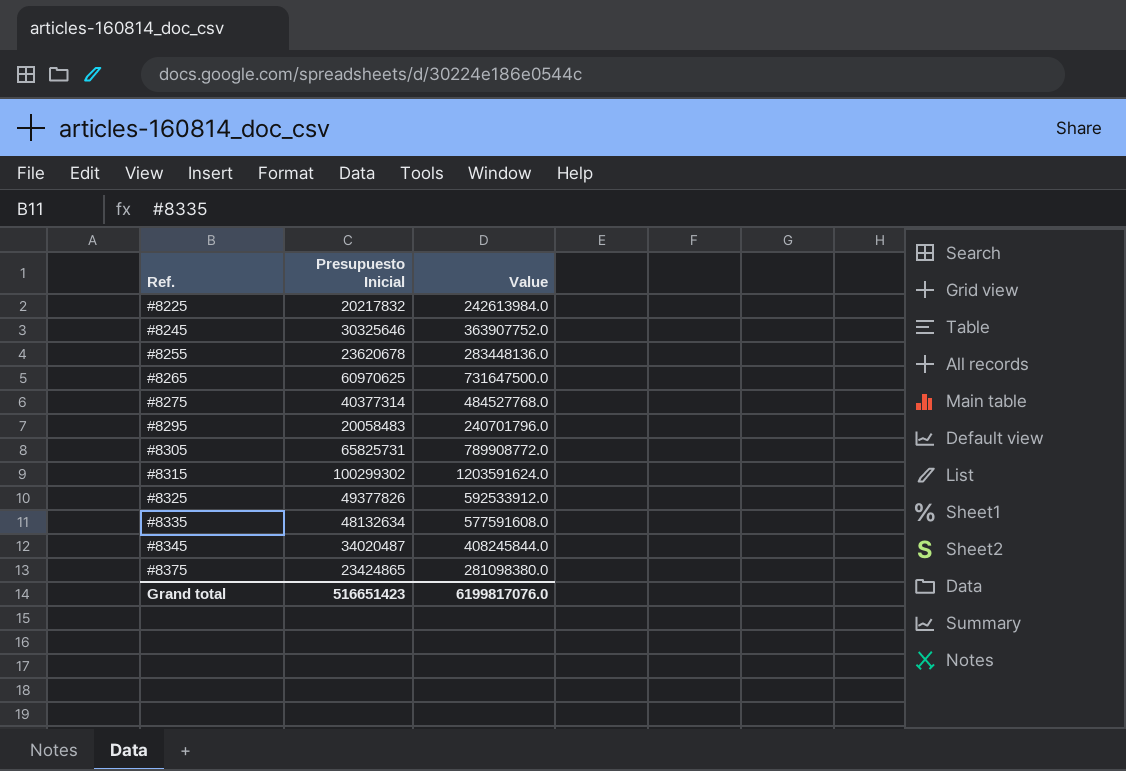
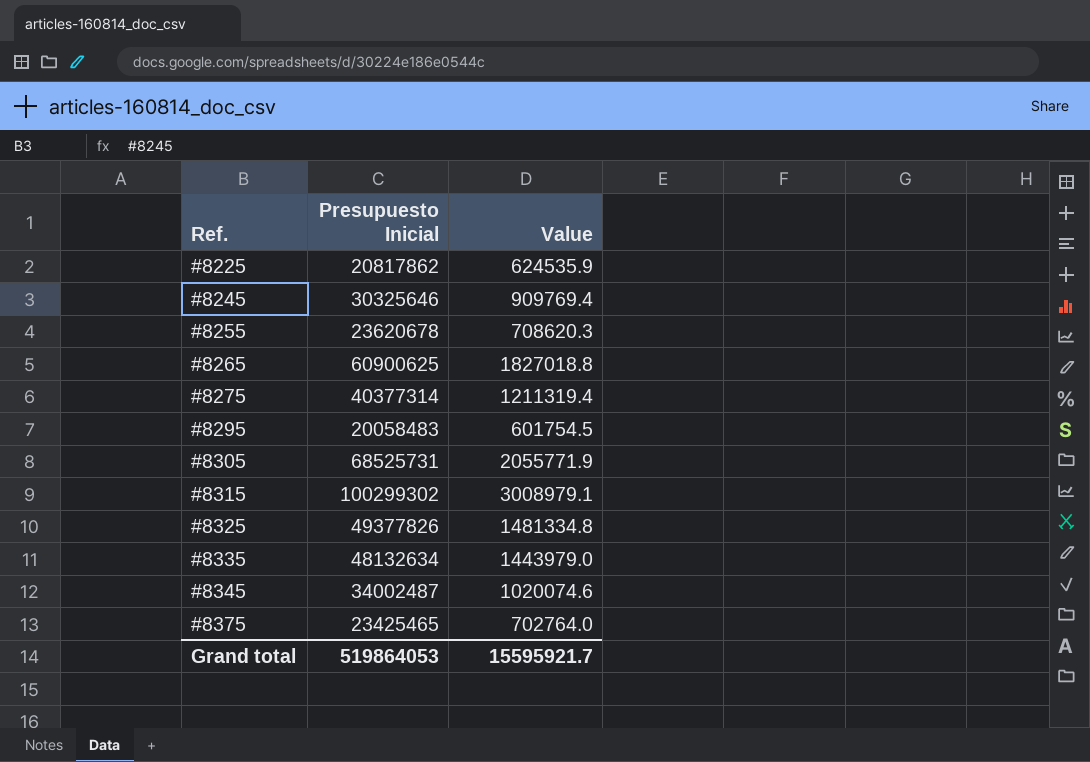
column Value | formula: [Presupuesto Inicial] * 12 -> [Presupuesto Inicial] * 0.03
#8225 | Presupuesto Inicial: 20217832 -> 20817862
#8265 | Presupuesto Inicial: 60970625 -> 60900625
#8305 | Presupuesto Inicial: 65825731 -> 68525731
#8345 | Presupuesto Inicial: 34020487 -> 34002487
#8375 | Presupuesto Inicial: 23424865 -> 23425465
Grand total | Presupuesto Inicial: 516651423 -> 519864053
Grand total | Value: 6199817076.0 -> 15595921.7

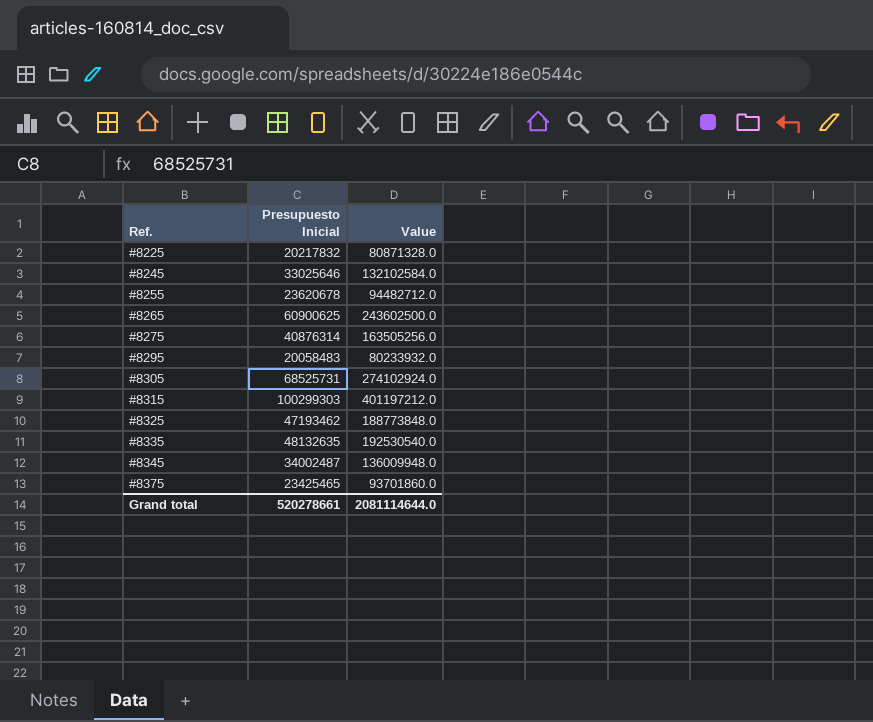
column Value | formula: [Presupuesto Inicial] * 0.03 -> [Presupuesto Inicial] * 4
#8225 | Presupuesto Inicial: 20817862 -> 20217832
#8245 | Presupuesto Inicial: 30325646 -> 33025646
#8275 | Presupuesto Inicial: 40377314 -> 40876314
#8315 | Presupuesto Inicial: 100299302 -> 100299303
#8325 | Presupuesto Inicial: 49377826 -> 47193462
#8335 | Presupuesto Inicial: 48132634 -> 48132635
Grand total | Presupuesto Inicial: 519864053 -> 520278661
Grand total | Value: 15595921.7 -> 2081114644.0

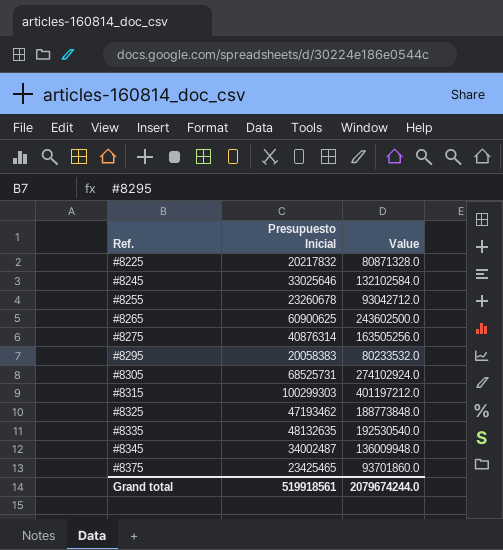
#8255 | Presupuesto Inicial: 23620678 -> 23260678
#8255 | Value: 94482712.0 -> 93042712.0
#8295 | Presupuesto Inicial: 20058483 -> 20058383
#8295 | Value: 80233932.0 -> 80233532.0
Grand total | Presupuesto Inicial: 520278661 -> 519918561
Grand total | Value: 2081114644.0 -> 2079674244.0

